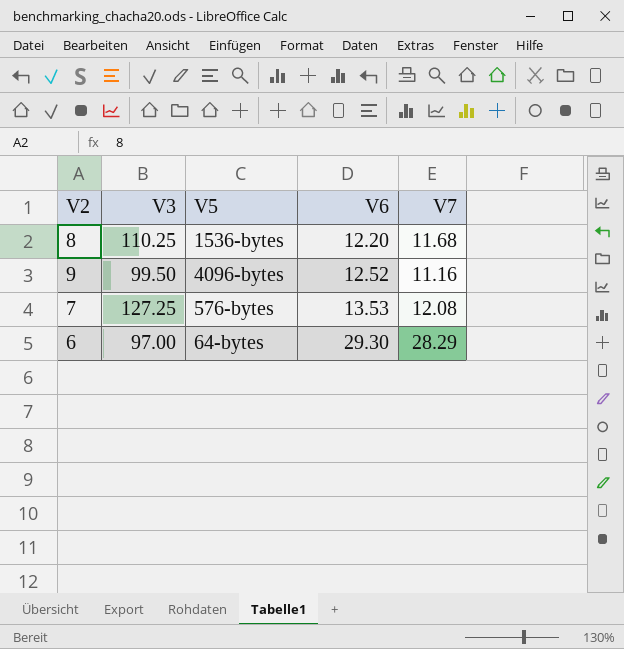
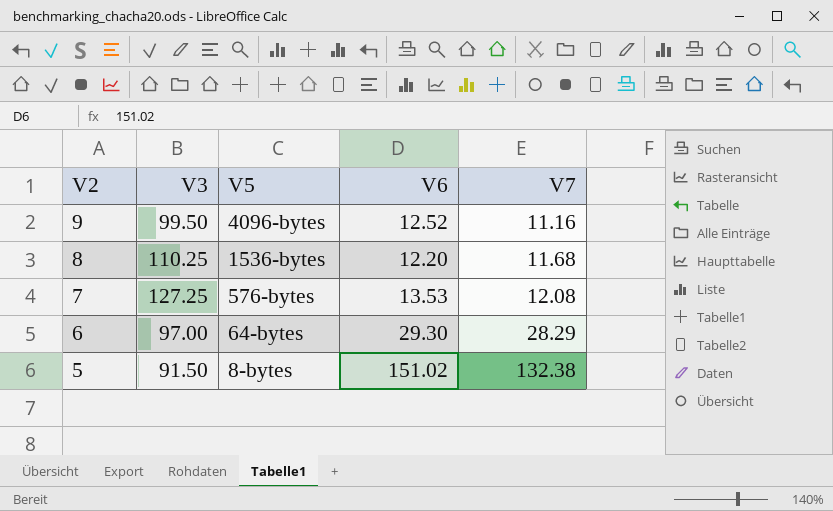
row order: V6 ascending -> V2 descending
row 5: none -> 91.50 | 8-bytes | 151.02 | 132.38

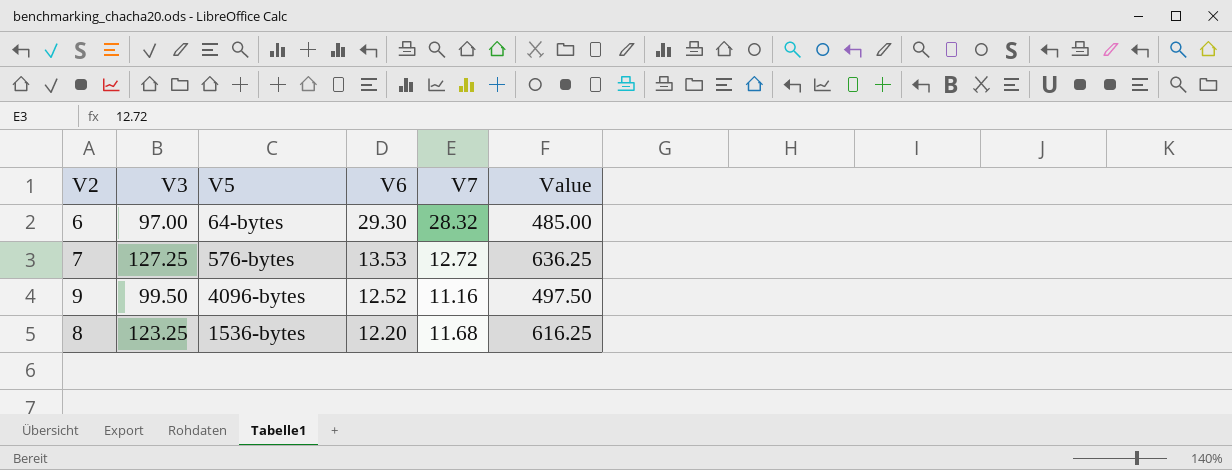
row order: V2 descending -> V6 descending
column Value | formula: none -> [V3] * 5
row 5: 91.50 | 8-bytes | 151.02 | 132.38 -> none
6 | V7: 28.29 -> 28.32
7 | V7: 12.08 -> 12.72
8 | V3: 110.25 -> 123.25

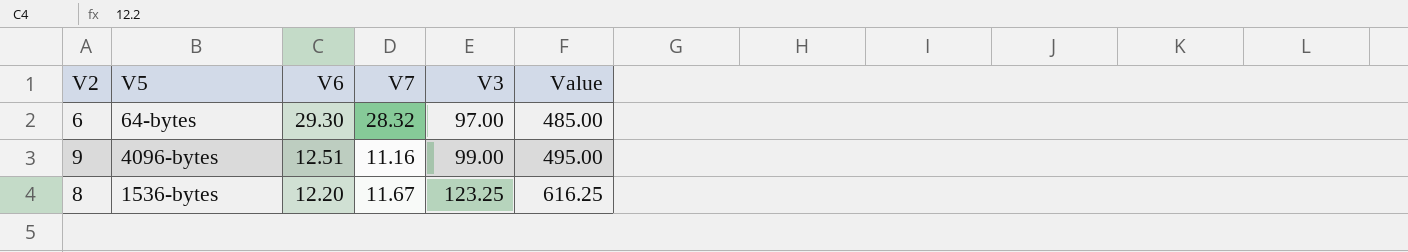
column V3 | position: 2 -> 5
row 7: 127.25 | 576-bytes | 13.53 | 12.72 | 636.25 -> none
9 | V6: 12.52 -> 12.51
9 | V3: 99.50 -> 99.00
9 | Value: 497.50 -> 495.00
8 | V7: 11.68 -> 11.67

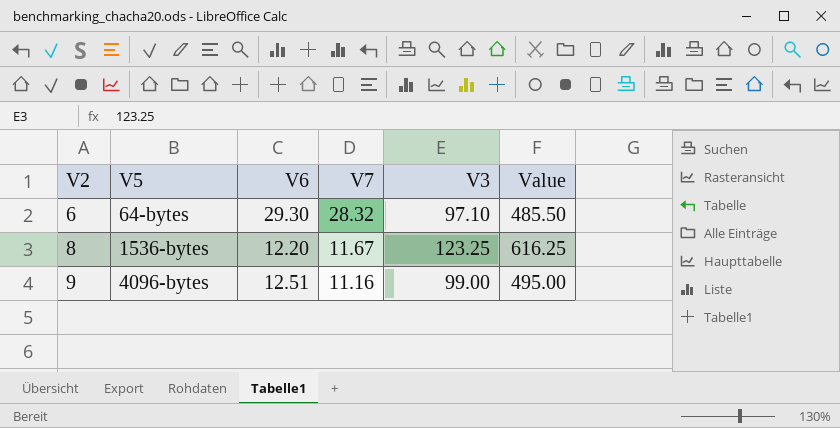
row order: V6 descending -> V2 ascending
6 | V3: 97.00 -> 97.10
6 | Value: 485.00 -> 485.50

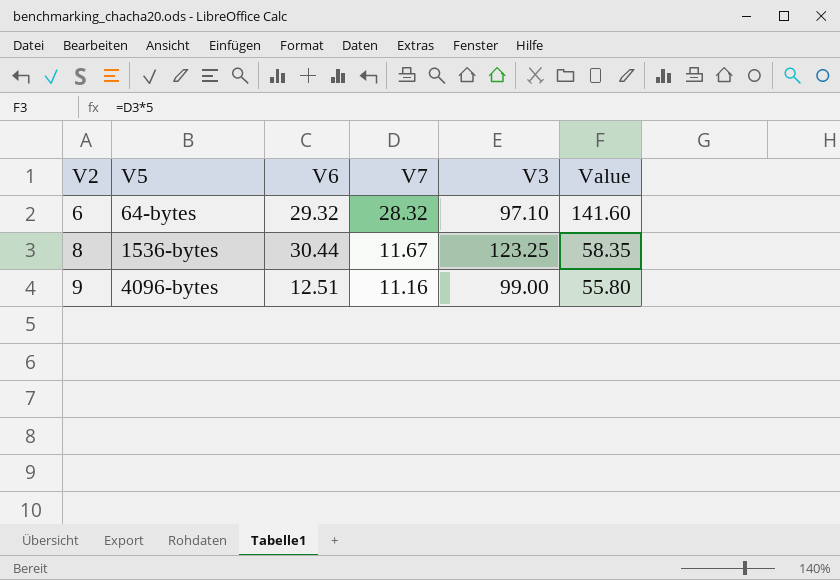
column Value | formula: [V3] * 5 -> [V7] * 5
6 | V6: 29.30 -> 29.32
8 | V6: 12.20 -> 30.44

